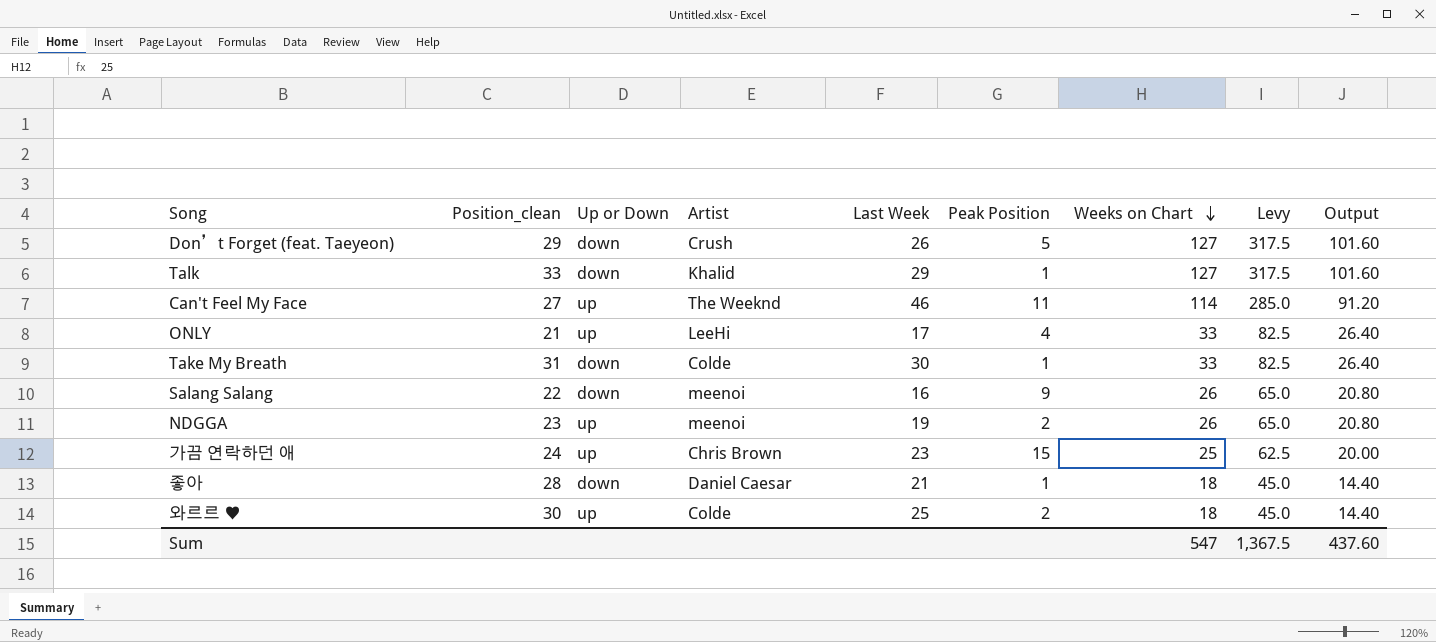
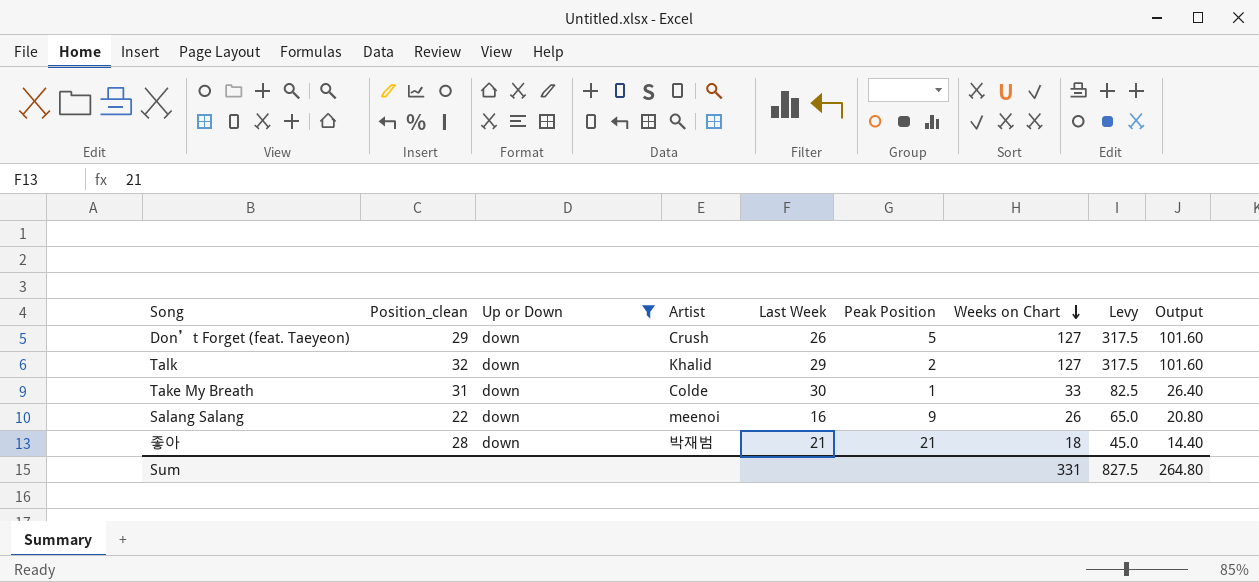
filter: none -> Up or Down = down
Talk | Position_clean: 33 -> 32
Talk | Peak Position: 1 -> 2
좋아 | Artist: Daniel Caesar -> 박재범
좋아 | Peak Position: 1 -> 21
Sum | Weeks on Chart: 547 -> 331
Sum | Levy: 1,367.5 -> 827.5
Sum | Output: 437.60 -> 264.80

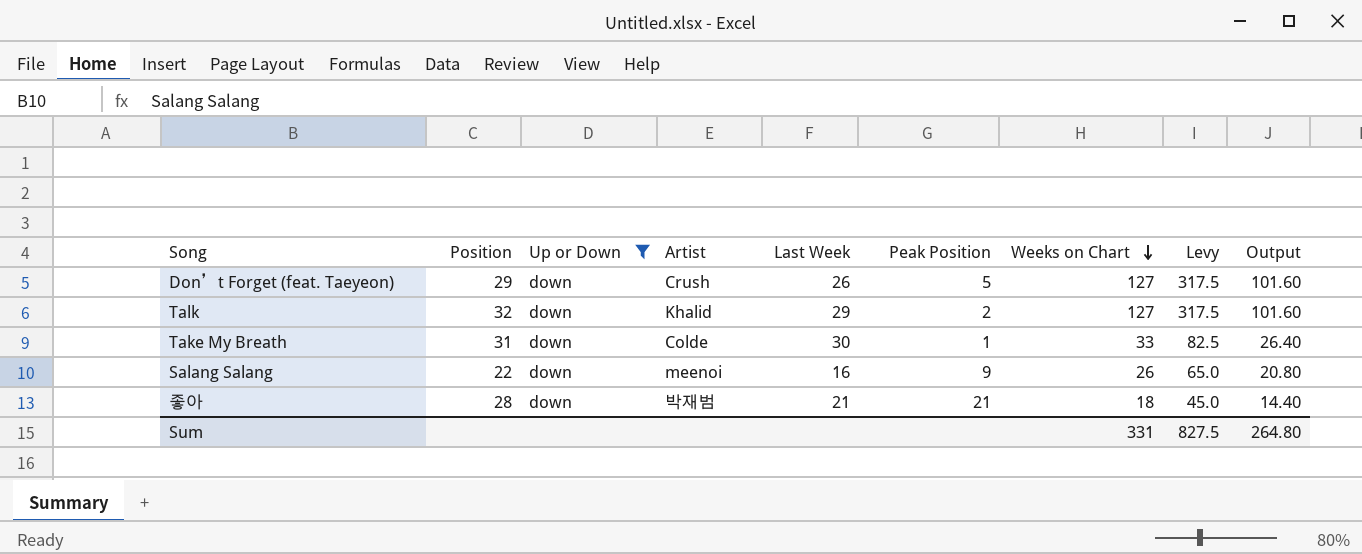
column name: Position_clean -> Position

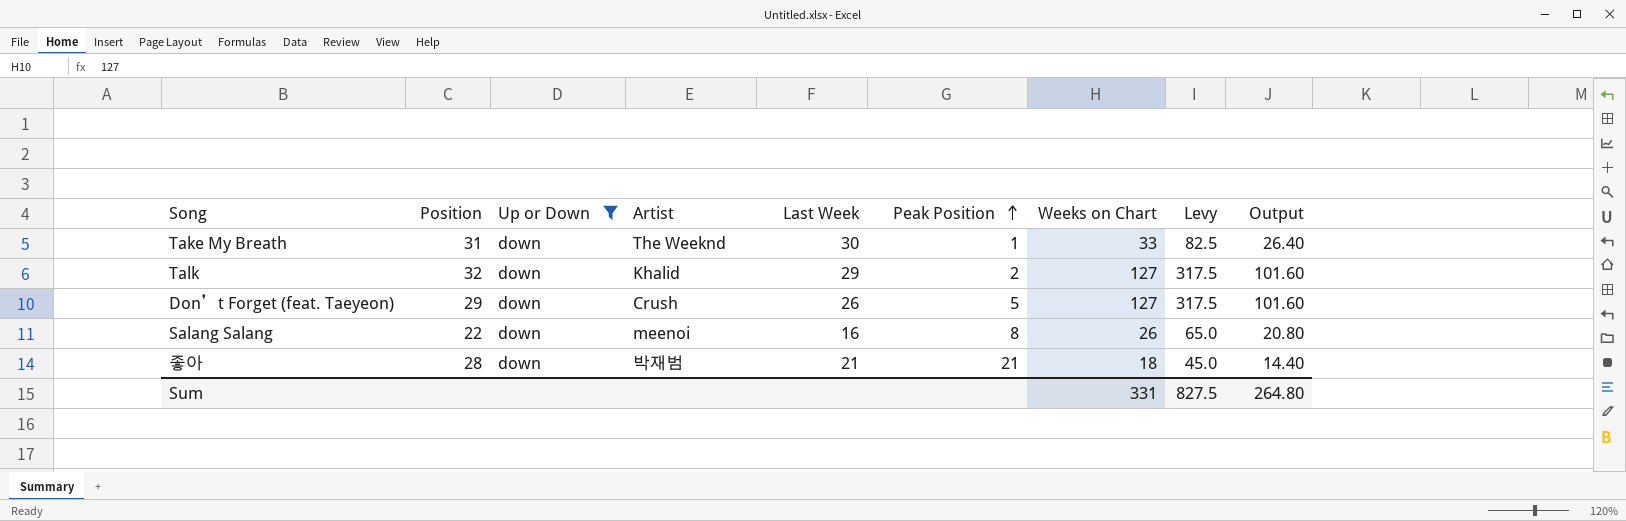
row order: Weeks on Chart descending -> Peak Position ascending
Take My Breath | Artist: Colde -> The Weeknd
Salang Salang | Peak Position: 9 -> 8

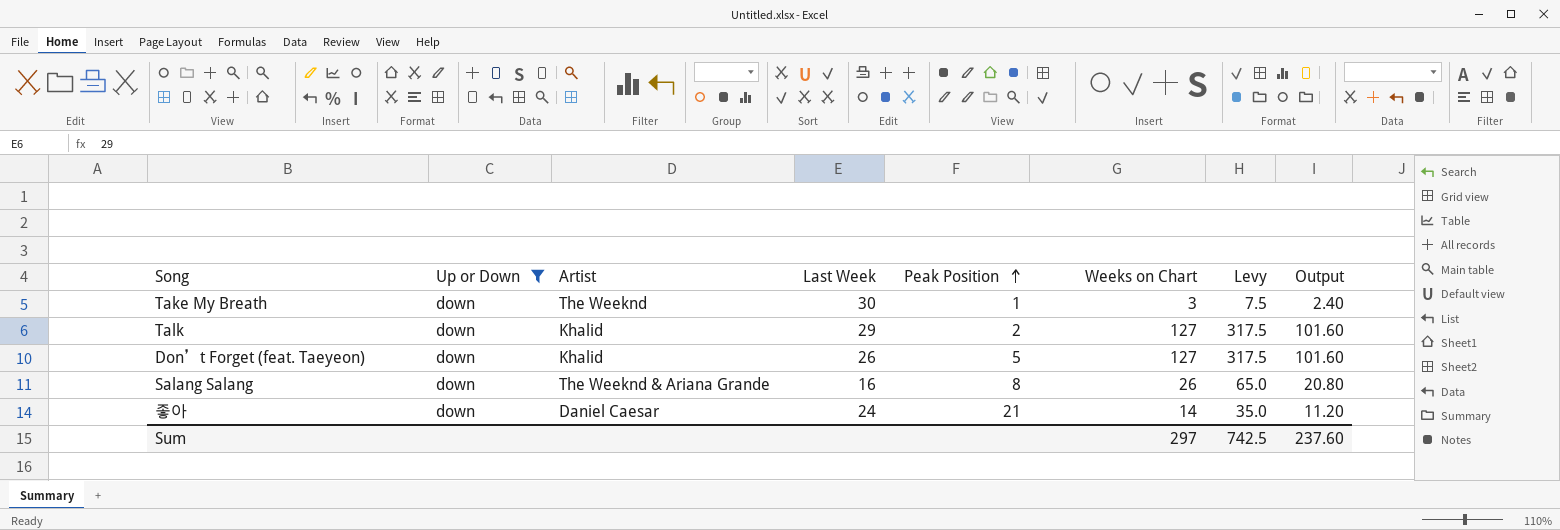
column Position | position: 2 -> none
Take My Breath | Weeks on Chart: 33 -> 3
Take My Breath | Levy: 82.5 -> 7.5
Take My Breath | Output: 26.40 -> 2.40
Don’t Forget (feat. Taeyeon) | Artist: Crush -> Khalid
Salang Salang | Artist: meenoi -> The Weeknd & Ariana Grande
좋아 | Artist: 박재범 -> Daniel Caesar
좋아 | Last Week: 21 -> 24
좋아 | Weeks on Chart: 18 -> 14
좋아 | Levy: 45.0 -> 35.0
좋아 | Output: 14.40 -> 11.20
Sum | Weeks on Chart: 331 -> 297
Sum | Levy: 827.5 -> 742.5
Sum | Output: 264.80 -> 237.60

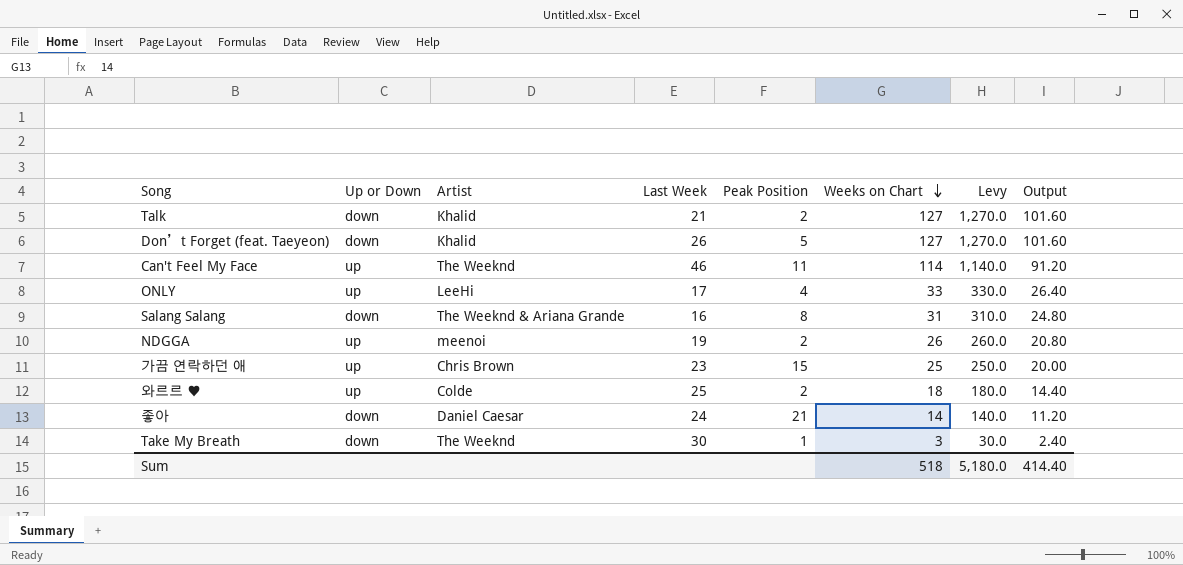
filter: Up or Down = down -> none
row order: Peak Position ascending -> Weeks on Chart descending
column Levy | formula: [Weeks on Chart] * 2.5 -> [Weeks on Chart] * 10
Talk | Last Week: 29 -> 21
Salang Salang | Weeks on Chart: 26 -> 31
Salang Salang | Output: 20.80 -> 24.80
Sum | Weeks on Chart: 297 -> 518
Sum | Levy: 742.5 -> 5,180.0
Sum | Output: 237.60 -> 414.40

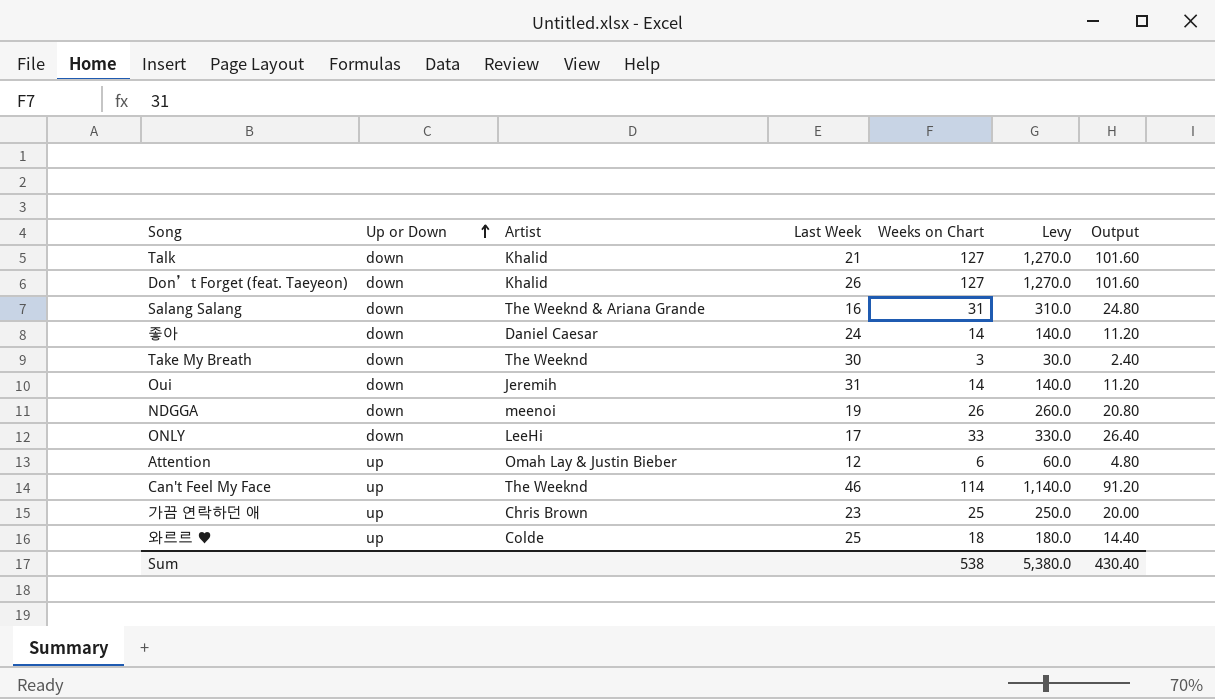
row order: Weeks on Chart descending -> Up or Down ascending
column Peak Position | position: 5 -> none
row Oui: none -> down | Jeremih | 31 | 14 | 140.0 | 11.20
NDGGA | Up or Down: up -> down
ONLY | Up or Down: up -> down
row Attention: none -> up | Omah Lay & Justin Bieber | 12 | 6 | 60.0 | 4.80
Sum | Weeks on Chart: 518 -> 538
Sum | Levy: 5,180.0 -> 5,380.0
Sum | Output: 414.40 -> 430.40

